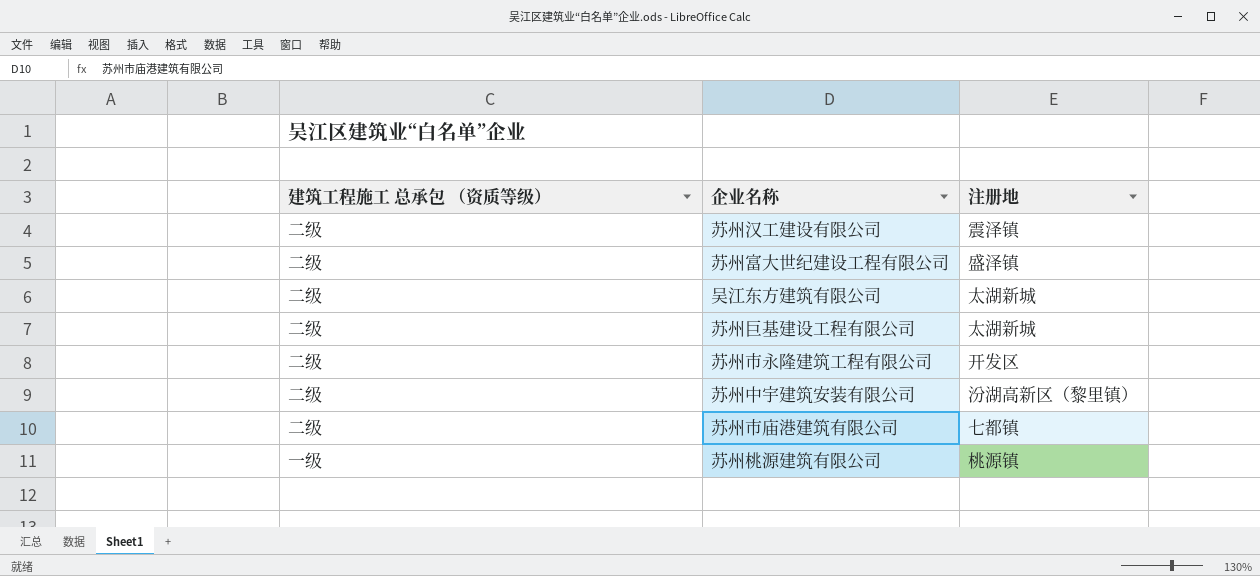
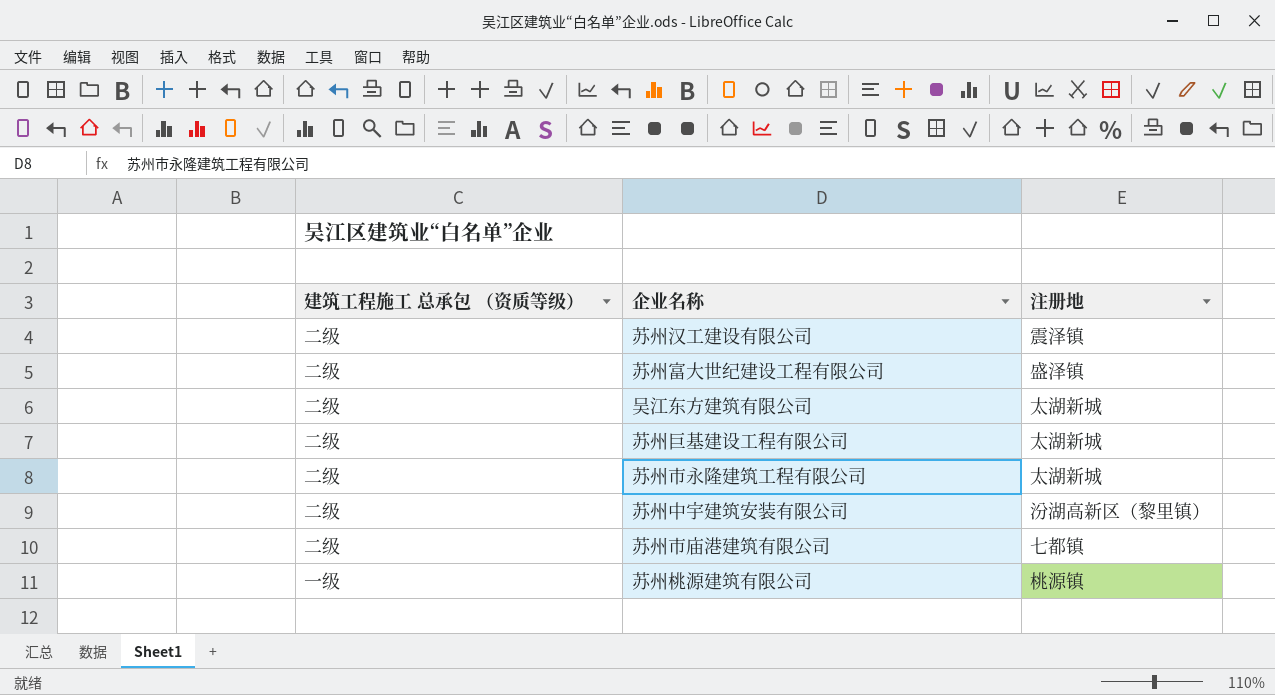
苏州市永隆建筑工程有限公司 | 注册地: 开发区 -> 太湖新城

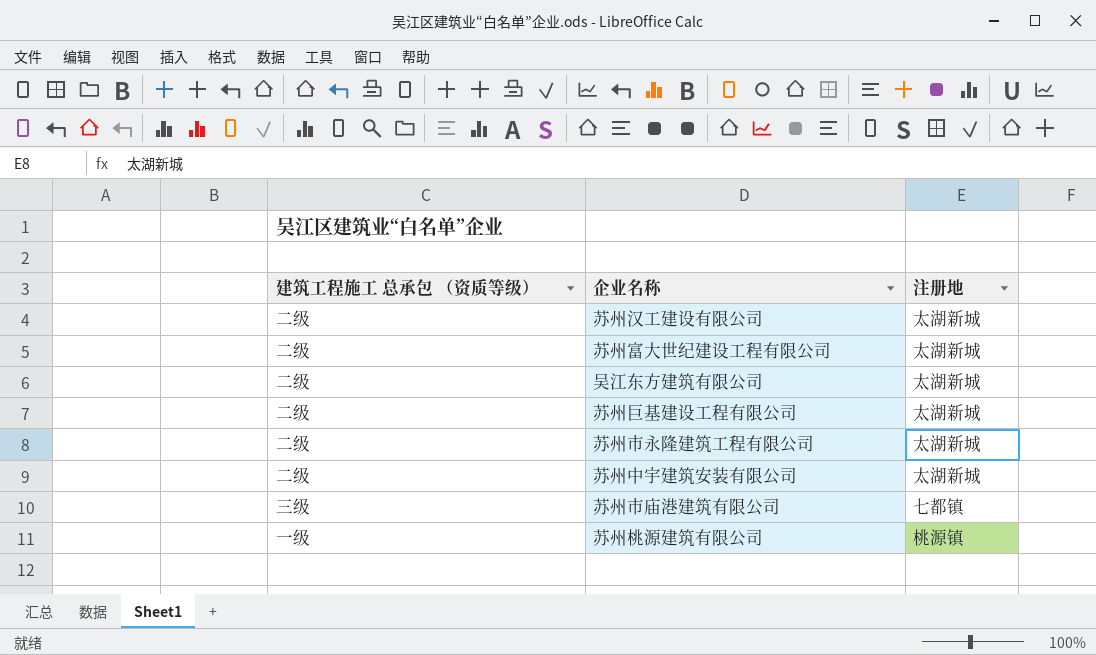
苏州汉工建设有限公司 | 注册地: 震泽镇 -> 太湖新城
苏州富大世纪建设工程有限公司 | 注册地: 盛泽镇 -> 太湖新城
苏州中宇建筑安装有限公司 | 注册地: 汾湖高新区（黎里镇） -> 太湖新城
苏州市庙港建筑有限公司 | 建筑工程施工 总承包 （资质等级）: 二级 -> 三级

